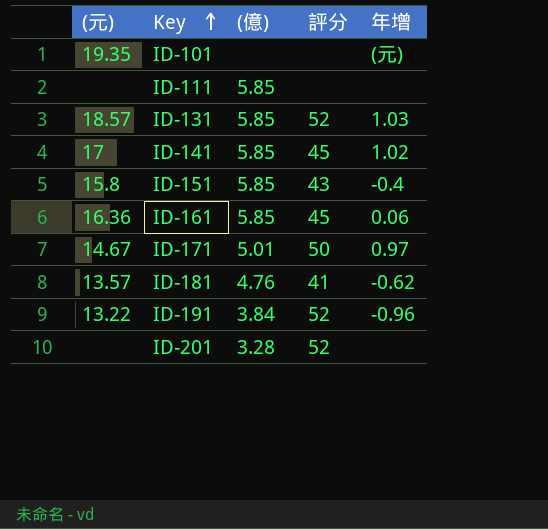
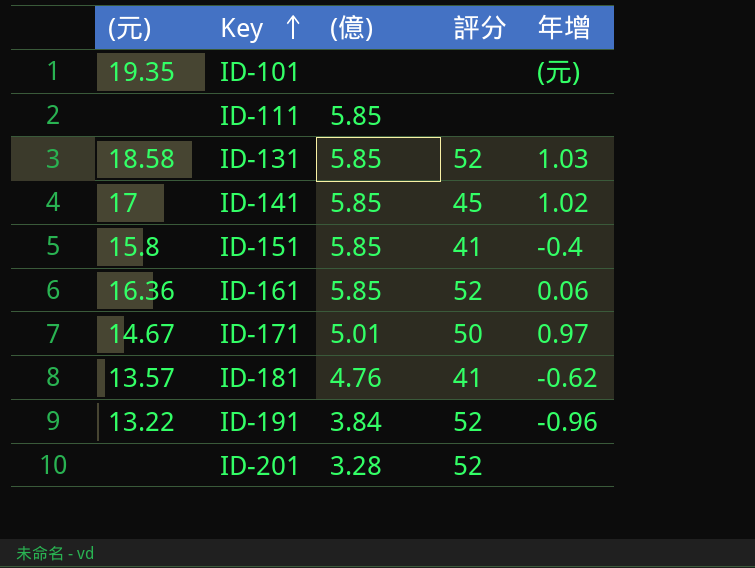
ID-131 | (元): 18.57 -> 18.58
ID-151 | 評分: 43 -> 41
ID-161 | 評分: 45 -> 52

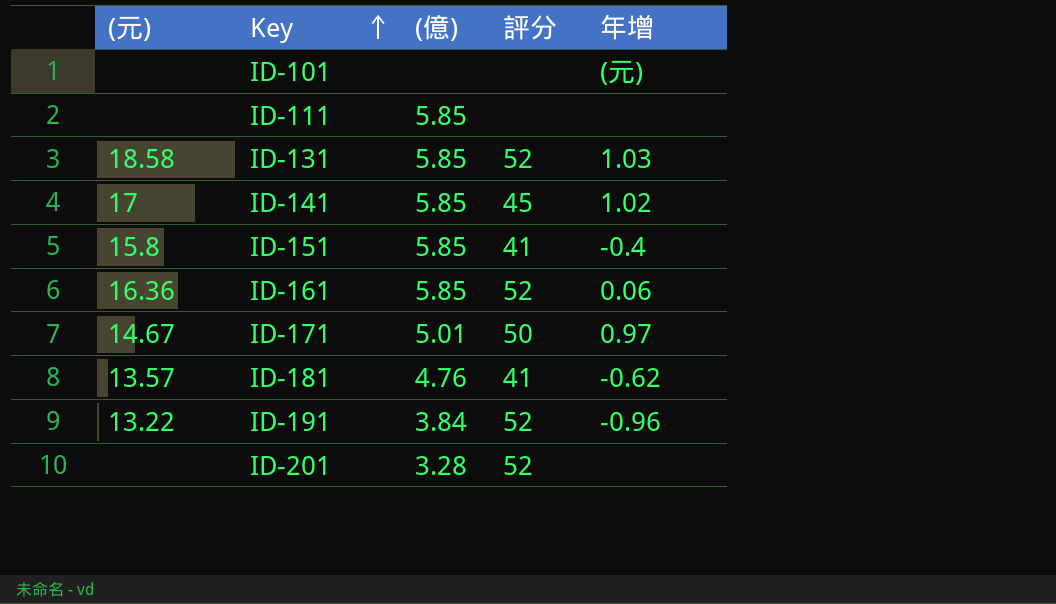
ID-101 | (元): 19.35 -> none

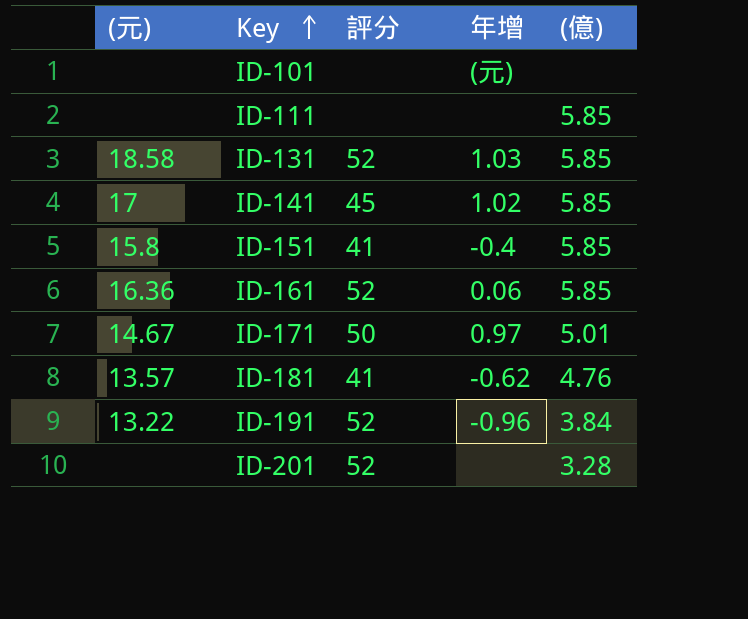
column (億) | position: 3 -> 5

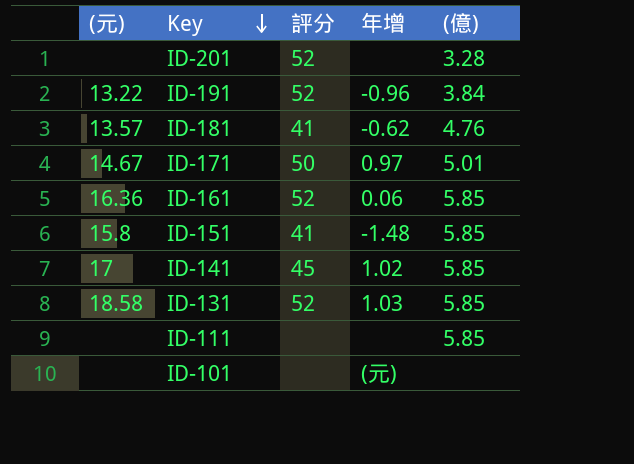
row order: Key ascending -> Key descending
ID-151 | 年增: -0.4 -> -1.48

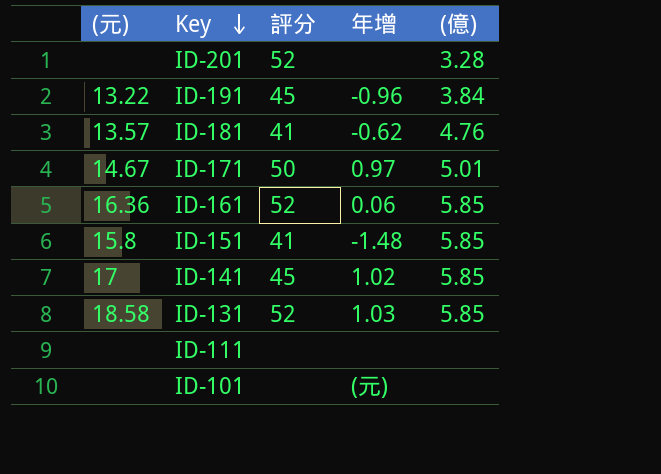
ID-191 | 評分: 52 -> 45
ID-111 | (億): 5.85 -> none

